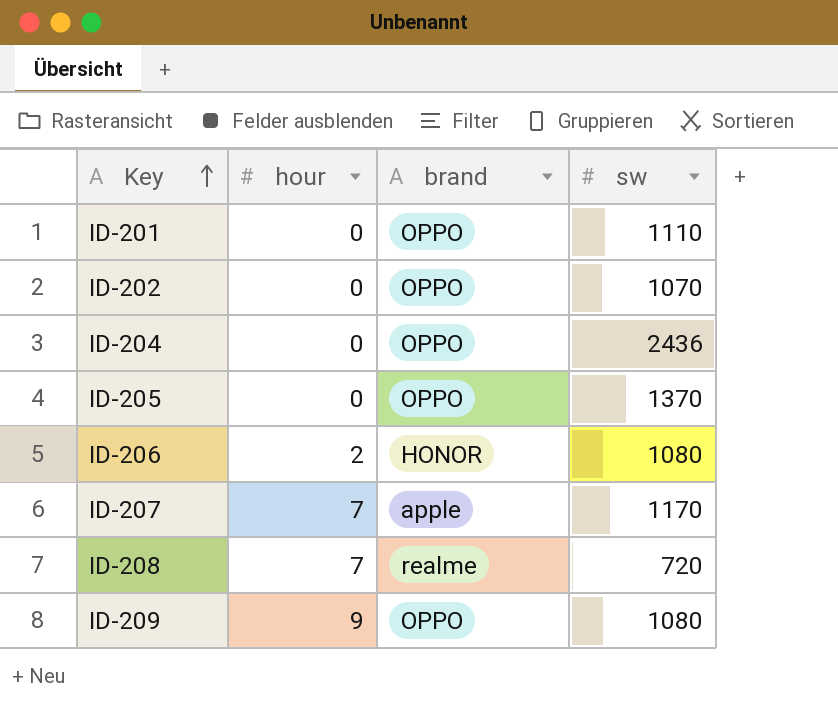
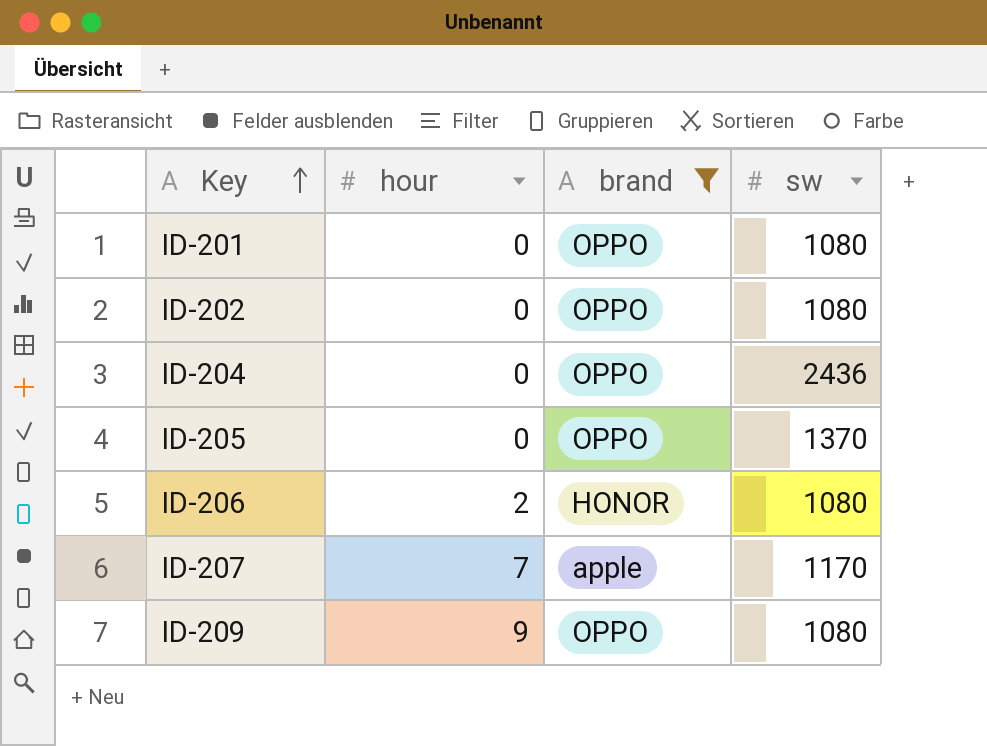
filter: none -> brand != realme
ID-201 | sw: 1110 -> 1080
ID-202 | sw: 1070 -> 1080

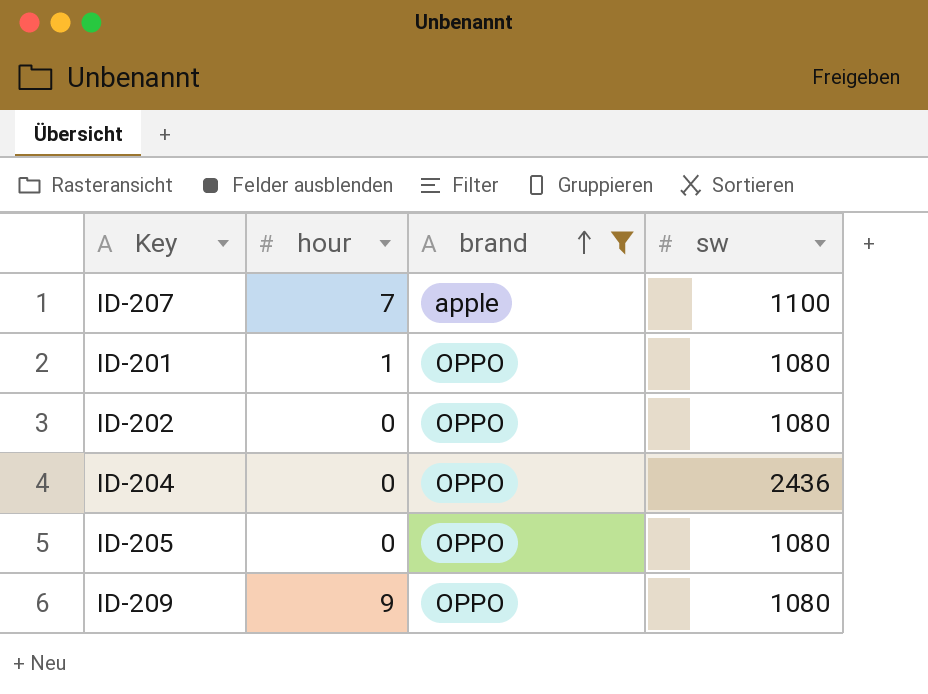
row order: Key ascending -> brand ascending
row ID-206: 2 | HONOR | 1080 -> none
ID-207 | sw: 1170 -> 1100
ID-201 | hour: 0 -> 1
ID-205 | sw: 1370 -> 1080

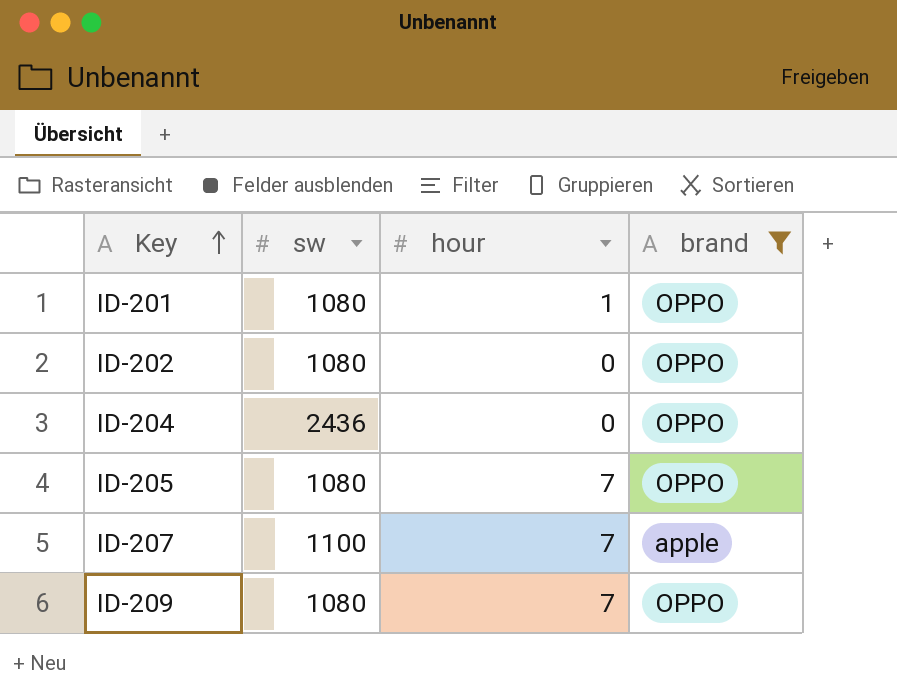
row order: brand ascending -> Key ascending
column sw | position: 4 -> 2
ID-205 | hour: 0 -> 7
ID-209 | hour: 9 -> 7

